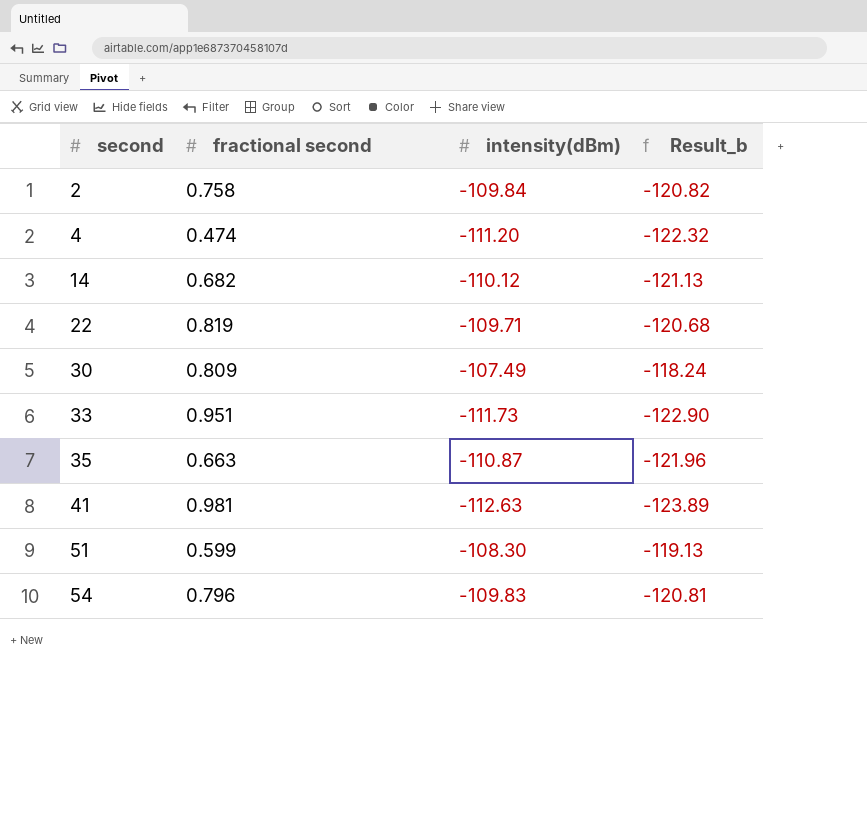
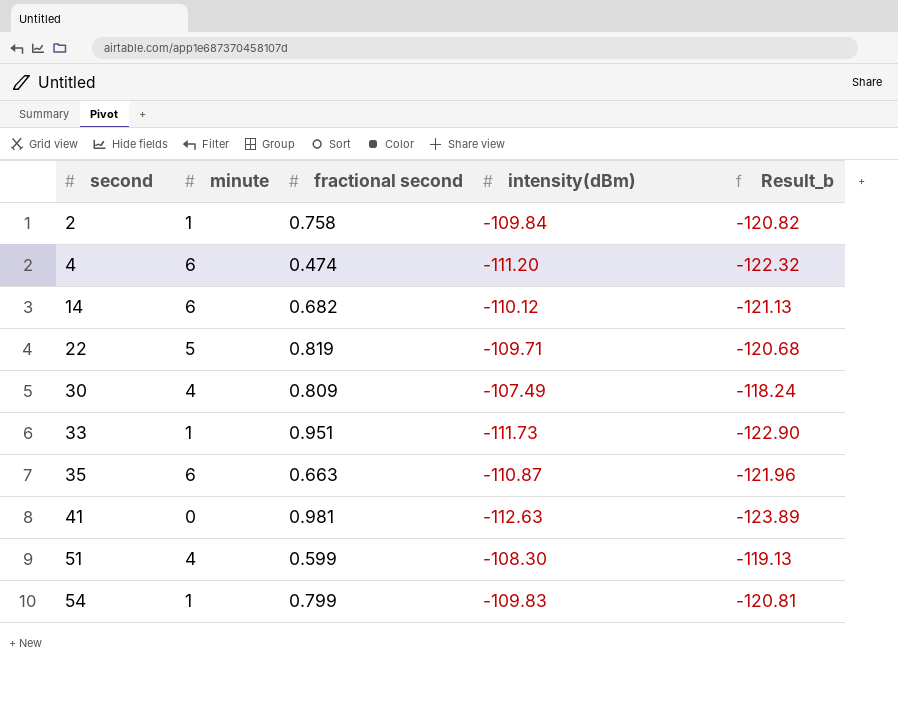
column minute | position: none -> 2
54 | fractional second: 0.796 -> 0.799

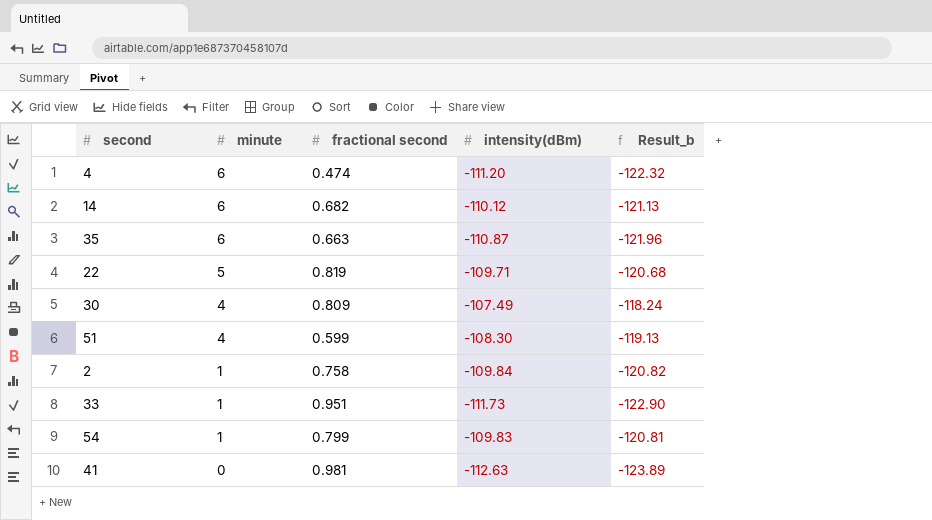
row order: second ascending -> minute descending

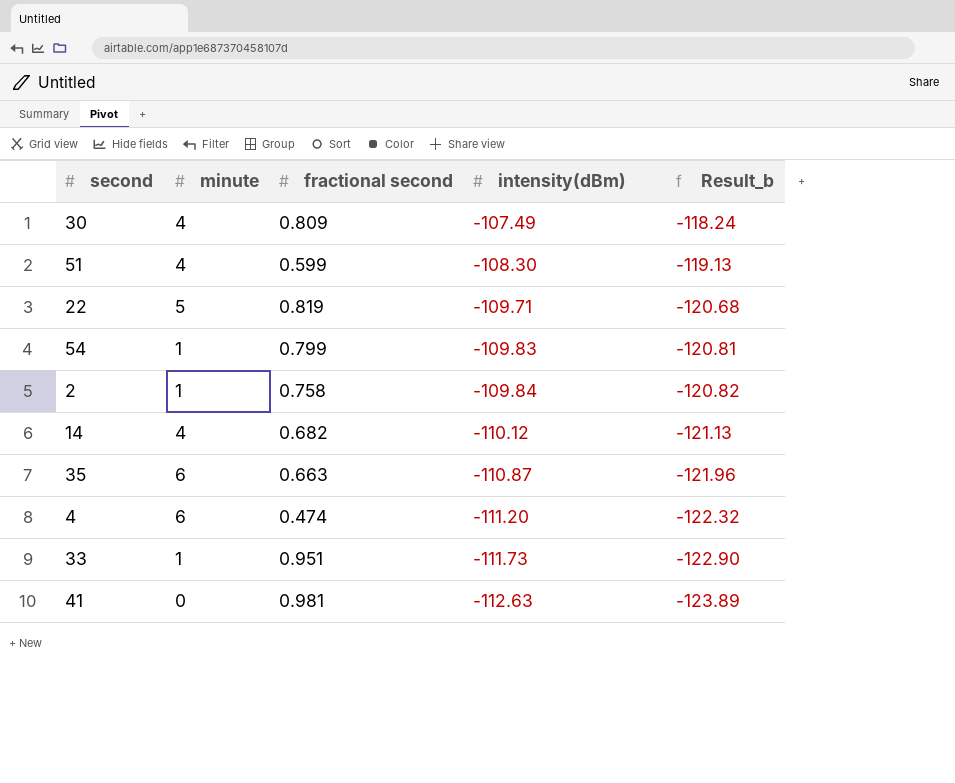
row order: minute descending -> intensity(dBm) descending
14 | minute: 6 -> 4

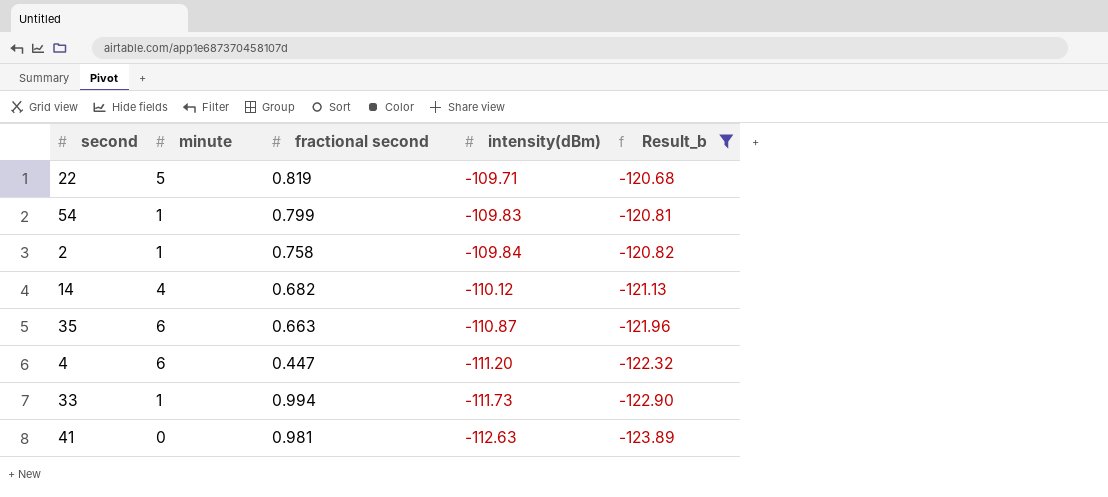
filter: none -> Result_b <= -120.68
4 | fractional second: 0.474 -> 0.447
33 | fractional second: 0.951 -> 0.994

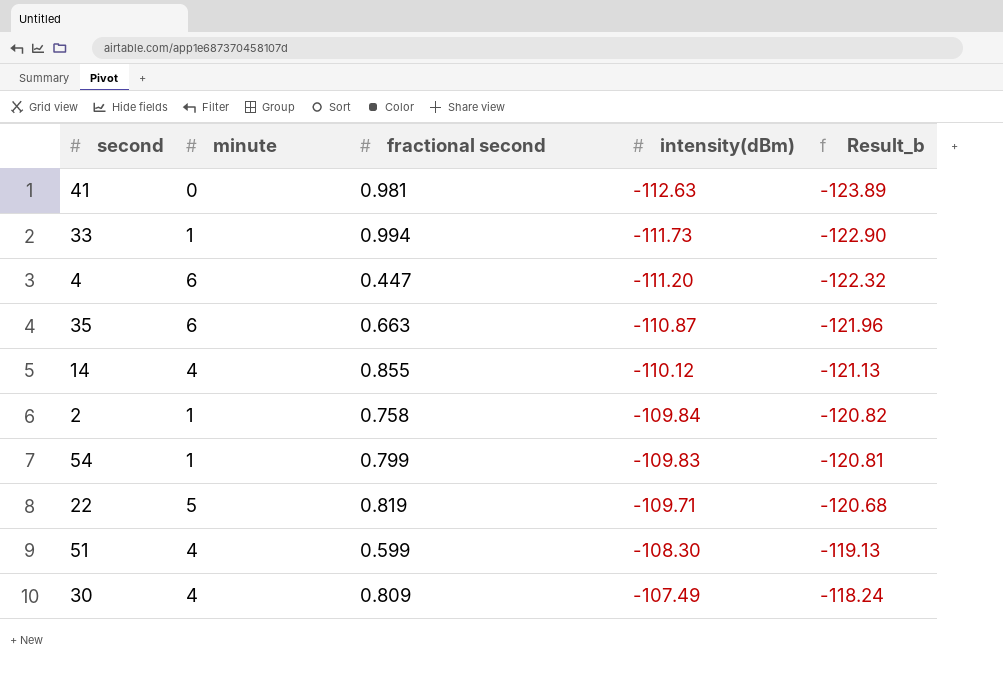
filter: Result_b <= -120.68 -> none
row order: intensity(dBm) descending -> intensity(dBm) ascending
14 | fractional second: 0.682 -> 0.855

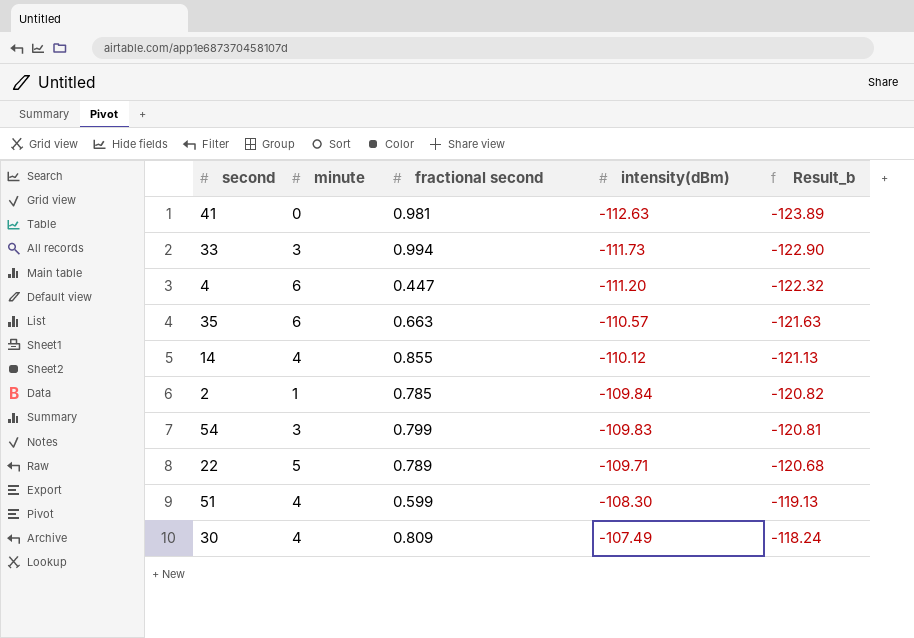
33 | minute: 1 -> 3
35 | intensity(dBm): -110.87 -> -110.57
35 | Result_b: -121.96 -> -121.63
2 | fractional second: 0.758 -> 0.785
54 | minute: 1 -> 3
22 | fractional second: 0.819 -> 0.789

